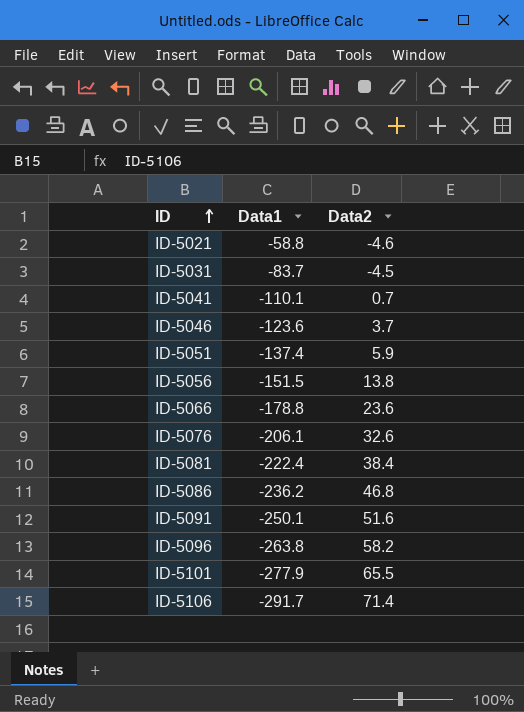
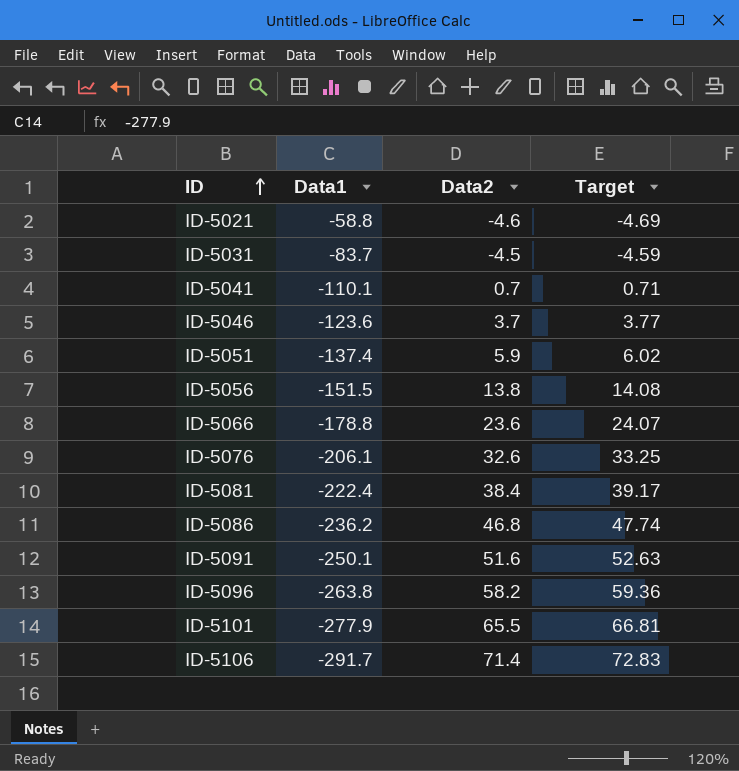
column Target | formula: none -> [Data2] * 1.02

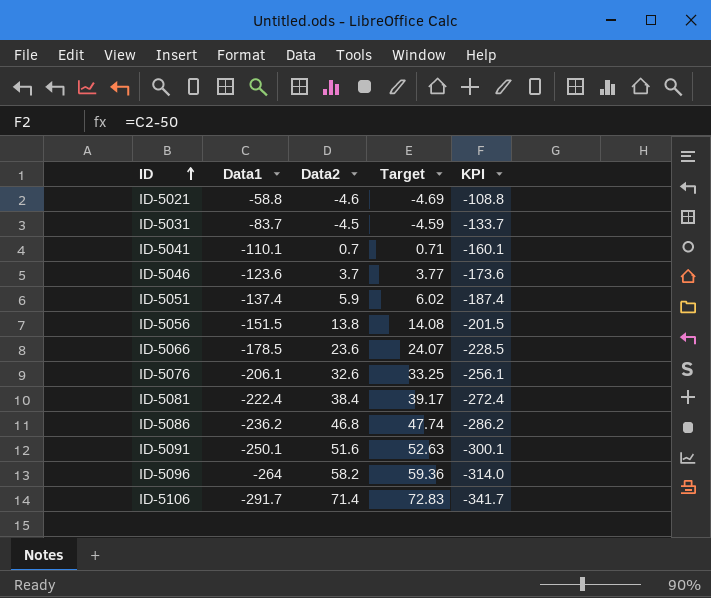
column KPI | formula: none -> [Data1] - 50
row ID-5101: -277.9 | 65.5 | 66.81 -> none
ID-5066 | Data1: -178.8 -> -178.5
ID-5096 | Data1: -263.8 -> -264

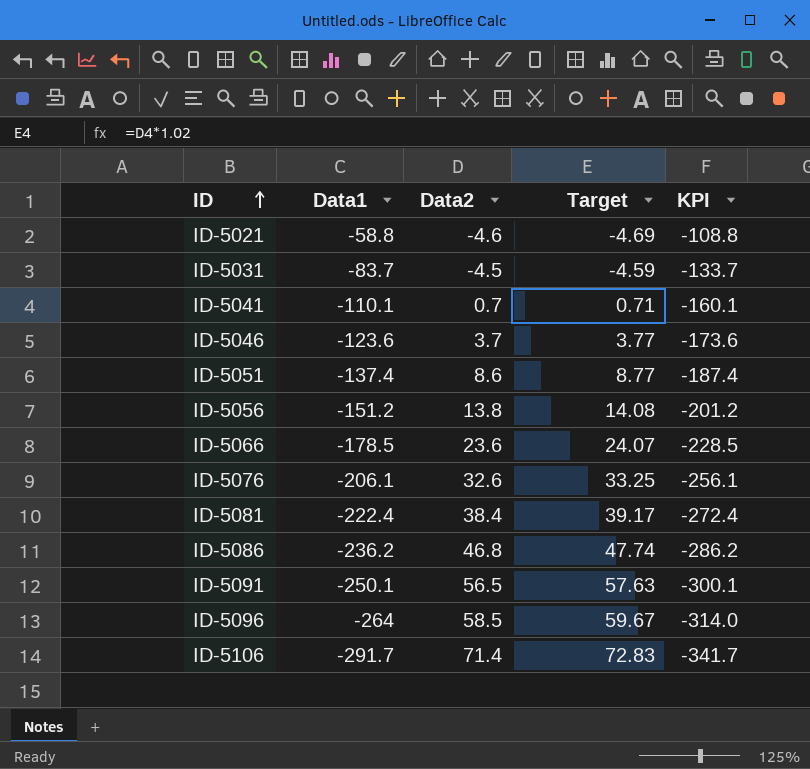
ID-5051 | Data2: 5.9 -> 8.6
ID-5051 | Target: 6.02 -> 8.77
ID-5056 | Data1: -151.5 -> -151.2
ID-5056 | KPI: -201.5 -> -201.2
ID-5091 | Data2: 51.6 -> 56.5
ID-5091 | Target: 52.63 -> 57.63
ID-5096 | Data2: 58.2 -> 58.5
ID-5096 | Target: 59.36 -> 59.67

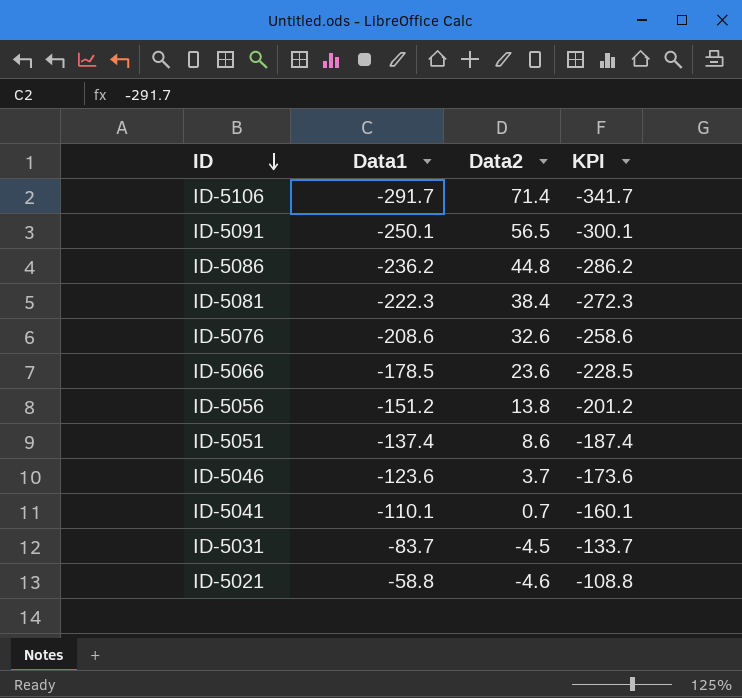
row order: ID ascending -> ID descending
column Target | formula: [Data2] * 1.02 -> none
row ID-5096: -264 | 58.5 | 59.67 | -314.0 -> none
ID-5086 | Data2: 46.8 -> 44.8
ID-5081 | Data1: -222.4 -> -222.3
ID-5081 | KPI: -272.4 -> -272.3
ID-5076 | Data1: -206.1 -> -208.6
ID-5076 | KPI: -256.1 -> -258.6

